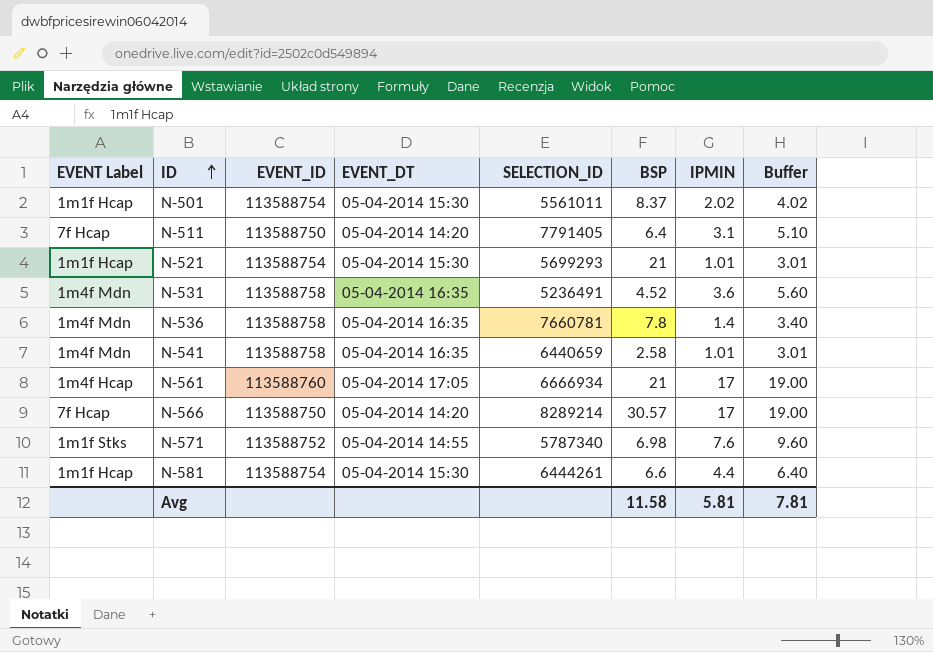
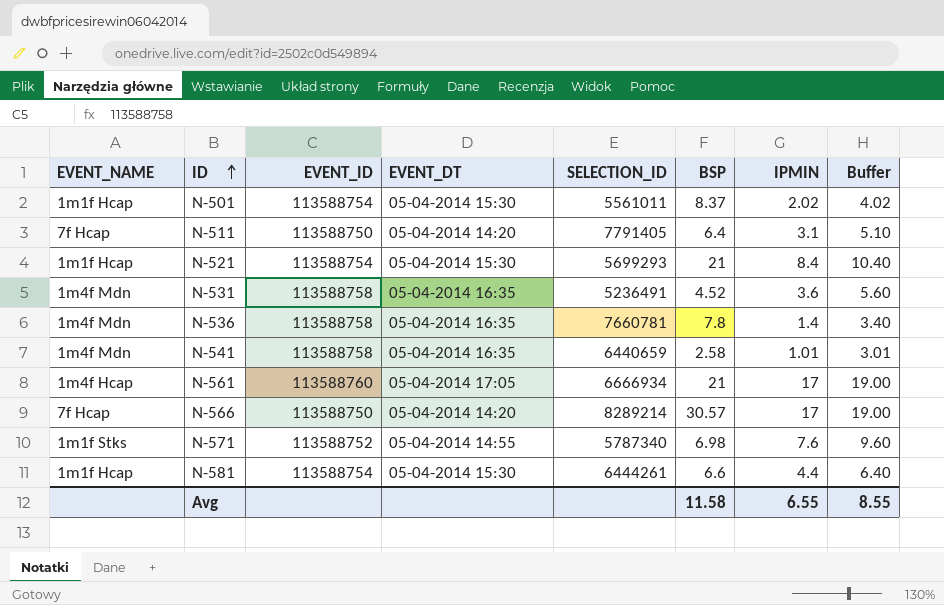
column name: EVENT Label -> EVENT_NAME
N-521 | IPMIN: 1.01 -> 8.4
N-521 | Buffer: 3.01 -> 10.40
Avg | IPMIN: 5.81 -> 6.55
Avg | Buffer: 7.81 -> 8.55

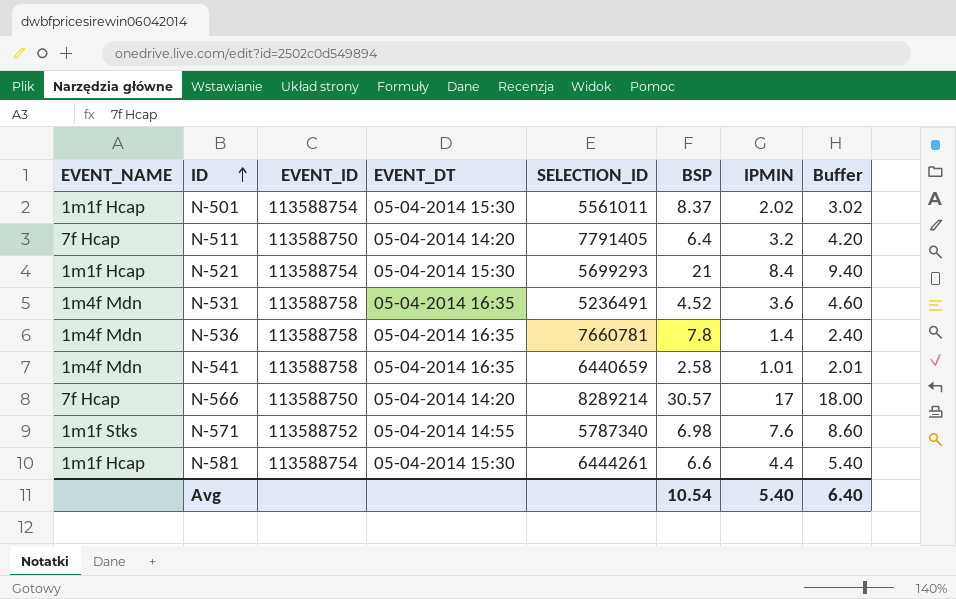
column Buffer | formula: [IPMIN] + 2 -> [IPMIN] + 1
row N-561: 1m4f Hcap | 113588760 | 05-04-2014 17:05 | 6666934 | 21 | 17 | 19.00 -> none
N-511 | IPMIN: 3.1 -> 3.2
Avg | BSP: 11.58 -> 10.54
Avg | IPMIN: 6.55 -> 5.40
Avg | Buffer: 8.55 -> 6.40

